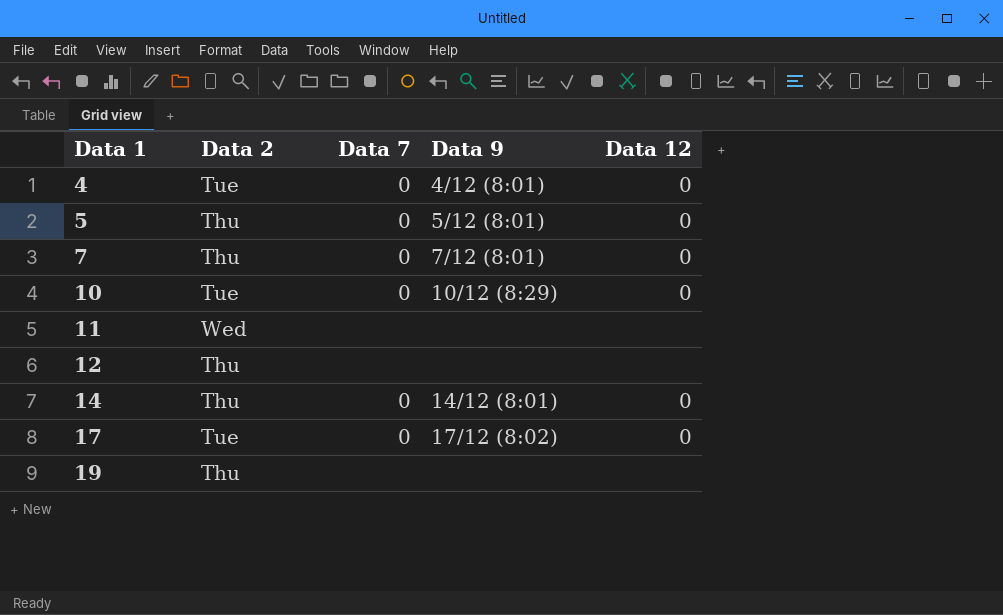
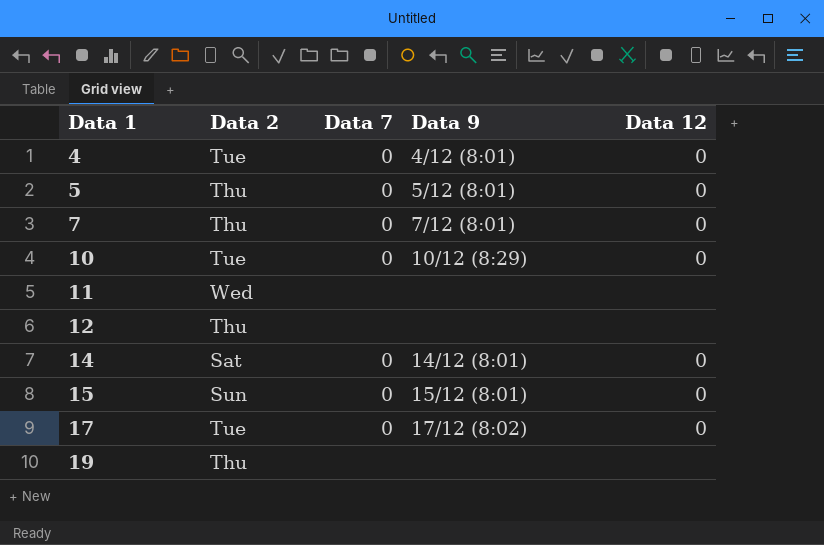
14 | Data 2: Thu -> Sat
row 15: none -> Sun | 0 | 15/12 (8:01) | 0

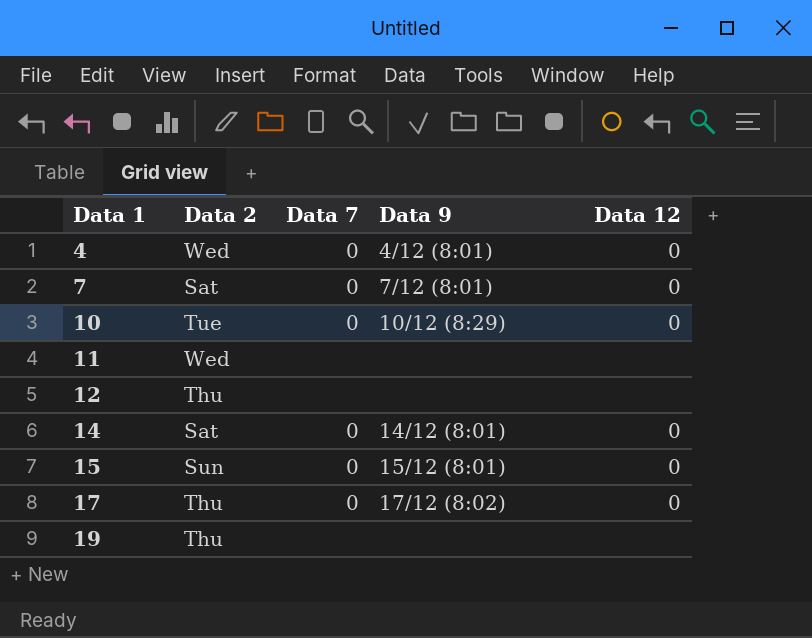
row 5: Thu | 0 | 5/12 (8:01) | 0 -> none
4 | Data 2: Tue -> Wed
7 | Data 2: Thu -> Sat
17 | Data 2: Tue -> Thu

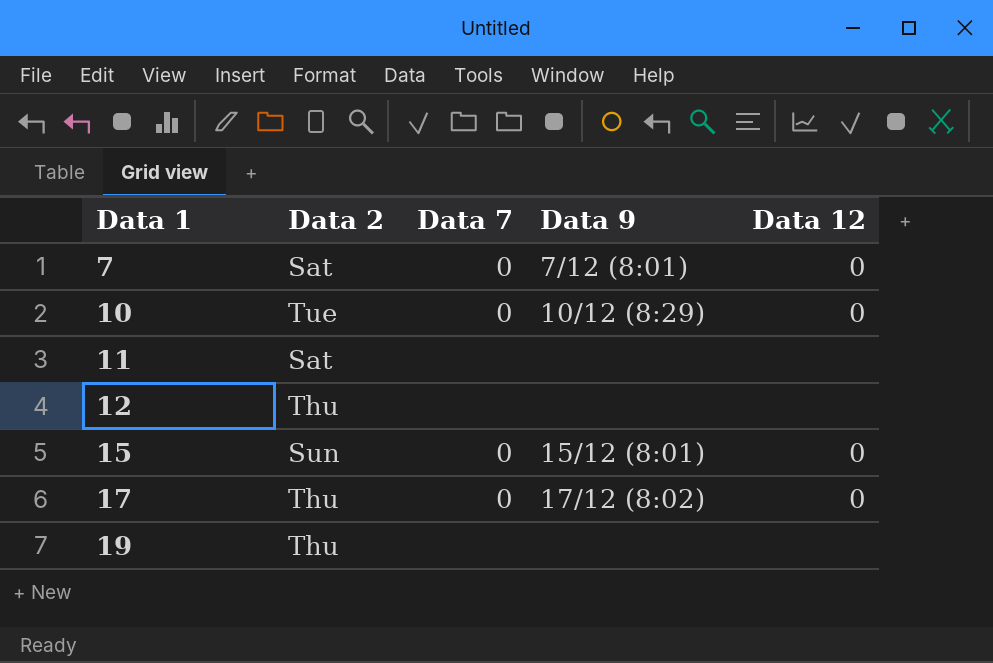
row 4: Wed | 0 | 4/12 (8:01) | 0 -> none
row 14: Sat | 0 | 14/12 (8:01) | 0 -> none
11 | Data 2: Wed -> Sat

